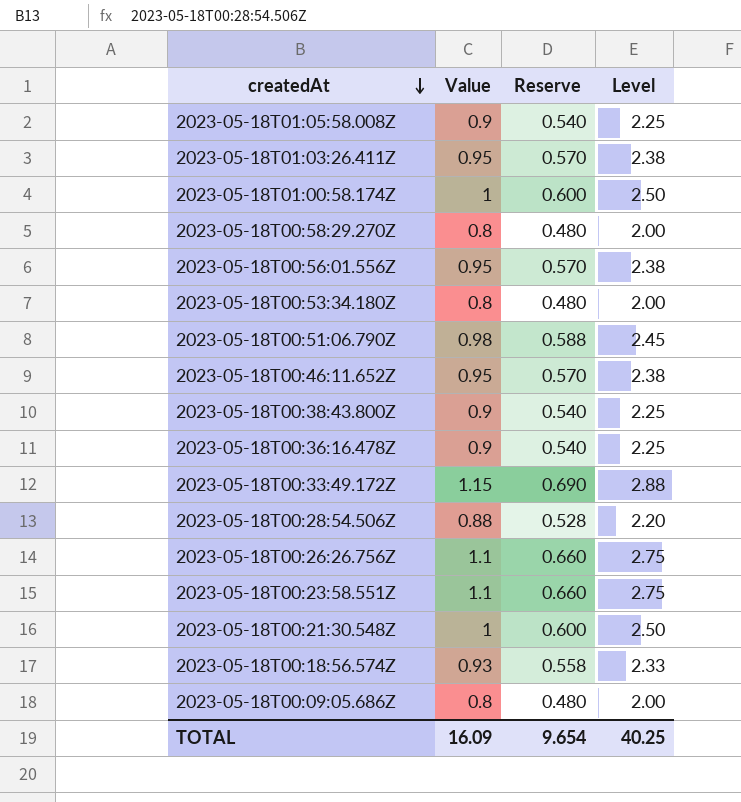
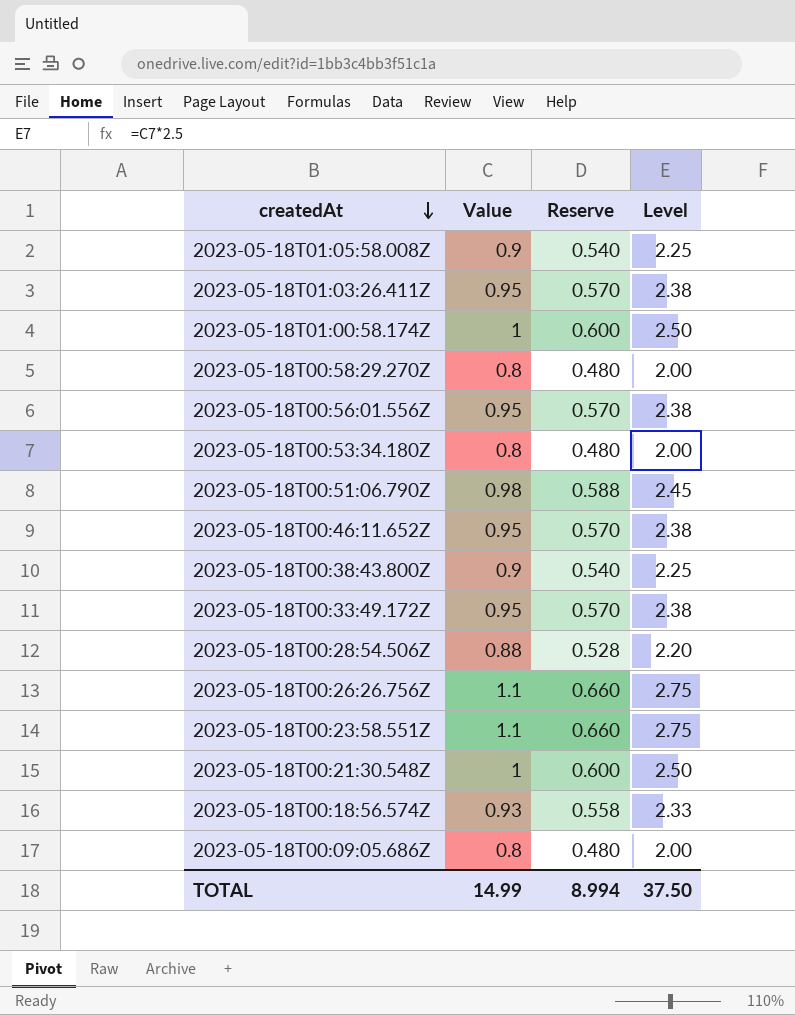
row 2023-05-18T00:36:16.478Z: 0.9 | 0.540 | 2.25 -> none
2023-05-18T00:33:49.172Z | Value: 1.15 -> 0.95
2023-05-18T00:33:49.172Z | Reserve: 0.690 -> 0.570
2023-05-18T00:33:49.172Z | Level: 2.88 -> 2.38
TOTAL | Value: 16.09 -> 14.99
TOTAL | Reserve: 9.654 -> 8.994
TOTAL | Level: 40.25 -> 37.50

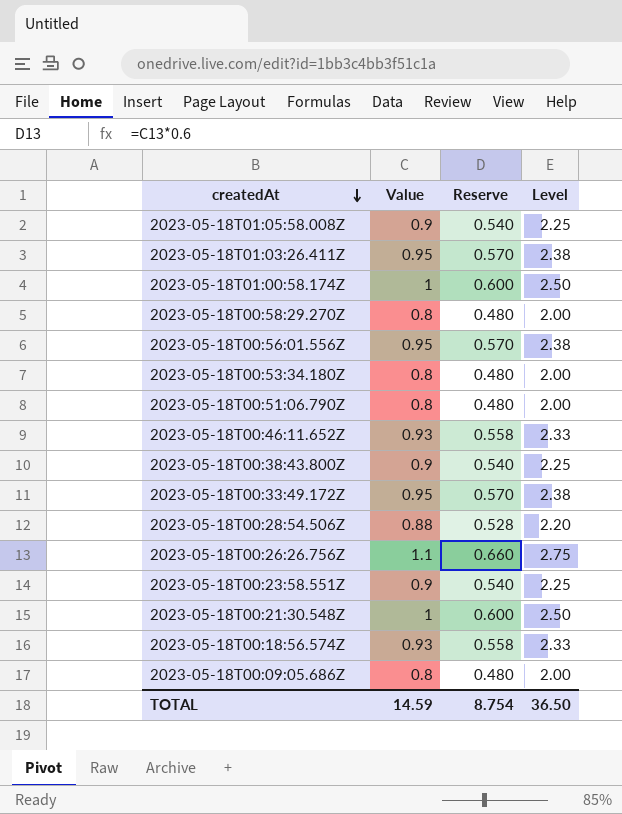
2023-05-18T00:51:06.790Z | Value: 0.98 -> 0.8
2023-05-18T00:51:06.790Z | Reserve: 0.588 -> 0.480
2023-05-18T00:51:06.790Z | Level: 2.45 -> 2.00
2023-05-18T00:46:11.652Z | Value: 0.95 -> 0.93
2023-05-18T00:46:11.652Z | Reserve: 0.570 -> 0.558
2023-05-18T00:46:11.652Z | Level: 2.38 -> 2.33
2023-05-18T00:23:58.551Z | Value: 1.1 -> 0.9
2023-05-18T00:23:58.551Z | Reserve: 0.660 -> 0.540
2023-05-18T00:23:58.551Z | Level: 2.75 -> 2.25
TOTAL | Value: 14.99 -> 14.59
TOTAL | Reserve: 8.994 -> 8.754
TOTAL | Level: 37.50 -> 36.50

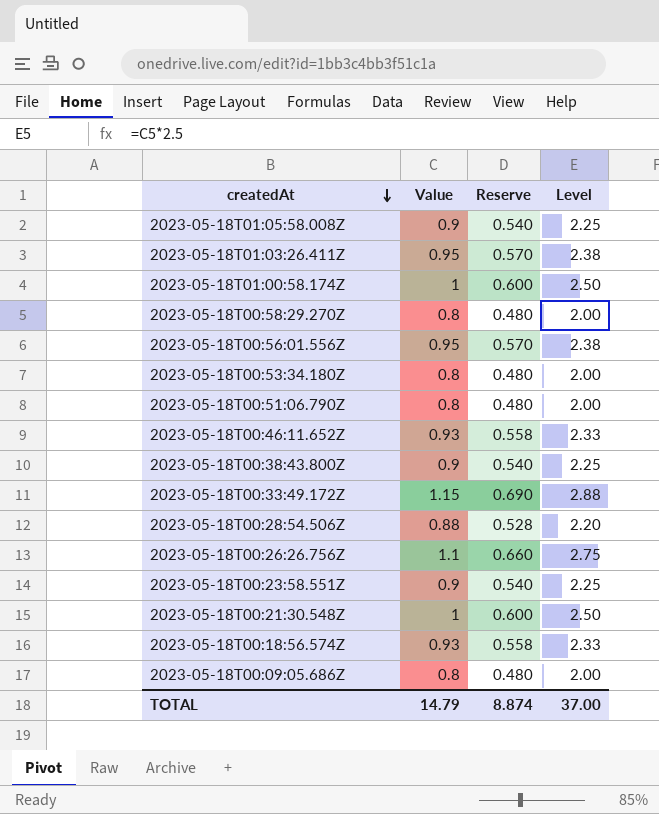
2023-05-18T00:33:49.172Z | Value: 0.95 -> 1.15
2023-05-18T00:33:49.172Z | Reserve: 0.570 -> 0.690
2023-05-18T00:33:49.172Z | Level: 2.38 -> 2.88
TOTAL | Value: 14.59 -> 14.79
TOTAL | Reserve: 8.754 -> 8.874
TOTAL | Level: 36.50 -> 37.00

